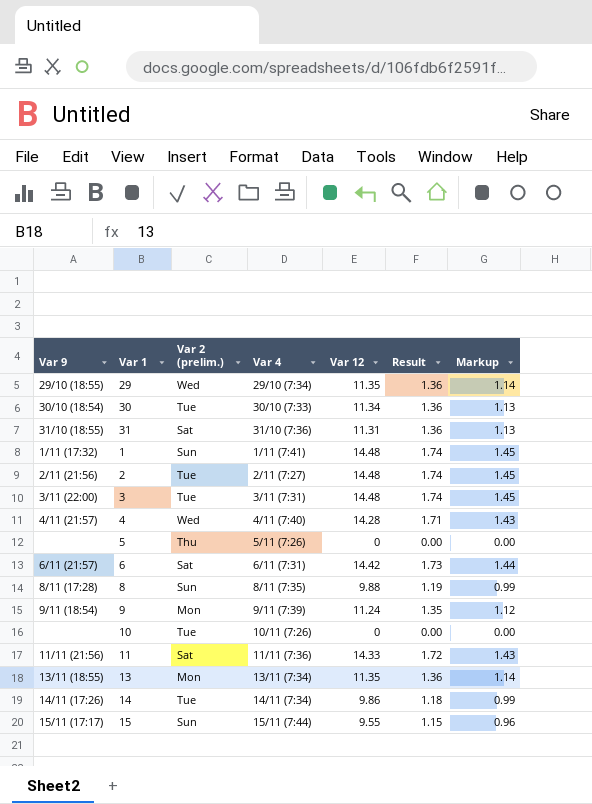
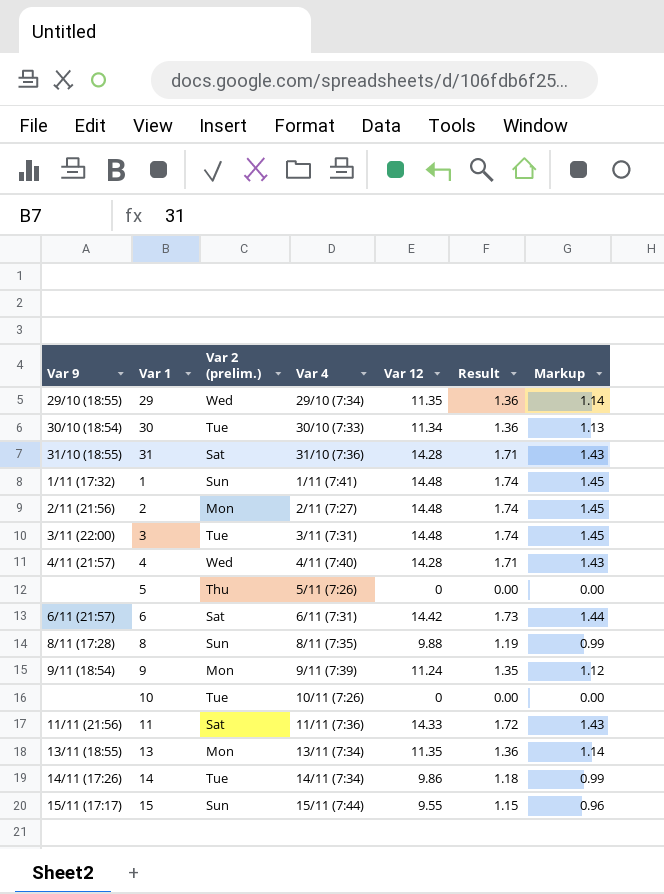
31 | Var 12: 11.31 -> 14.28
31 | Result: 1.36 -> 1.71
31 | Markup: 1.13 -> 1.43
2 | Var 2 (prelim.): Tue -> Mon

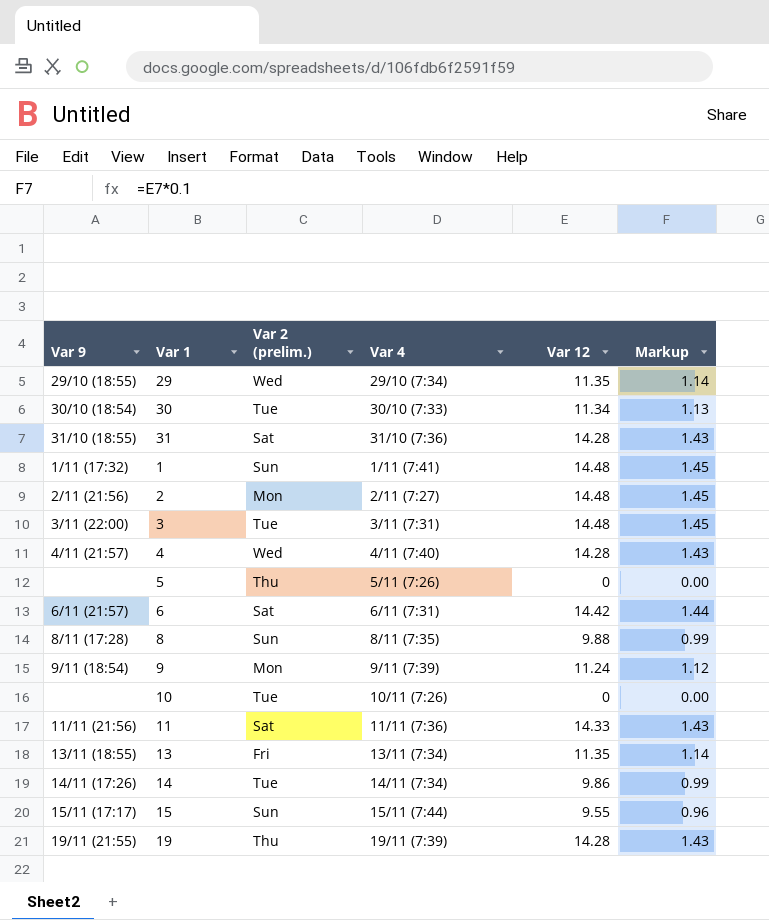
column Result | formula: [Var 12] * 0.12 -> none
13 | Var 2 (prelim.): Mon -> Fri
row 19: none -> 19/11 (21:55) | Thu | 19/11 (7:39) | 14.28 | 1.43

